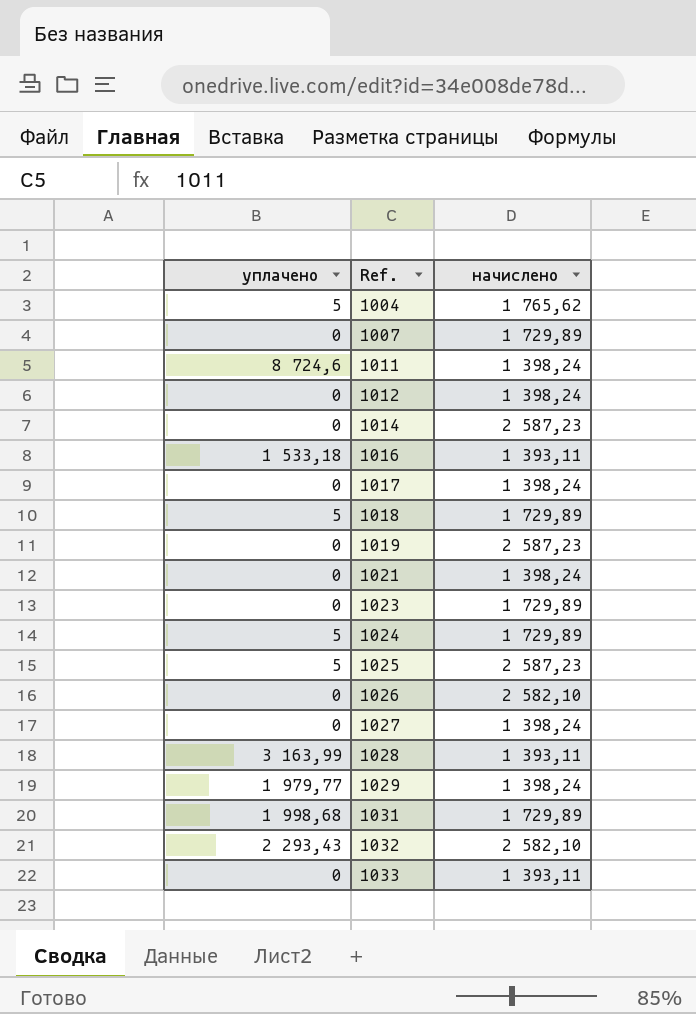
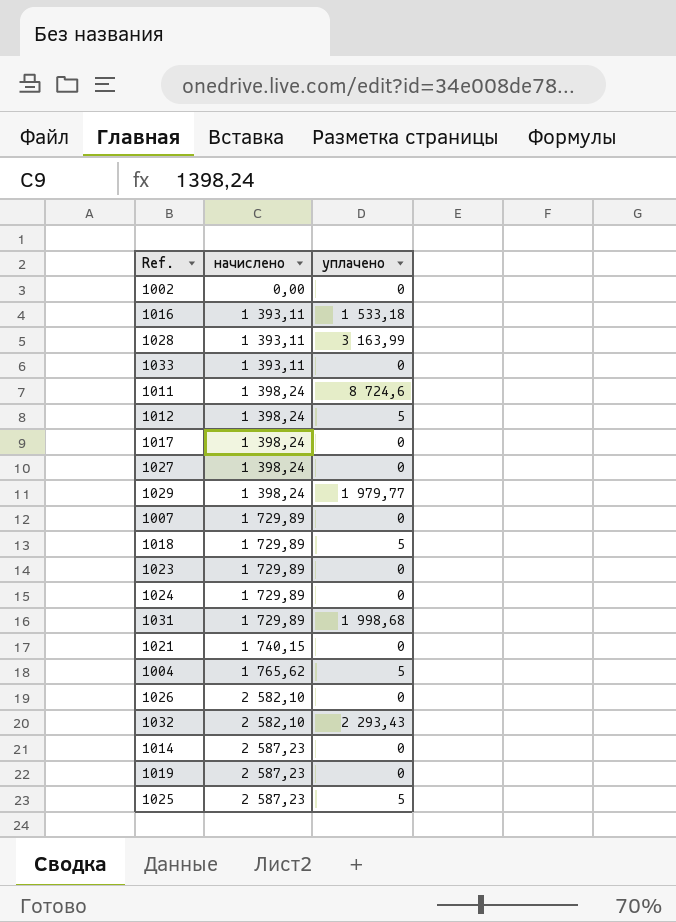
row order: Ref. ascending -> начислено ascending
column уплачено | position: 1 -> 3
row 1002: none -> 0,00 | 0
1012 | уплачено: 0 -> 5
1024 | уплачено: 5 -> 0
1021 | начислено: 1 398,24 -> 1 740,15

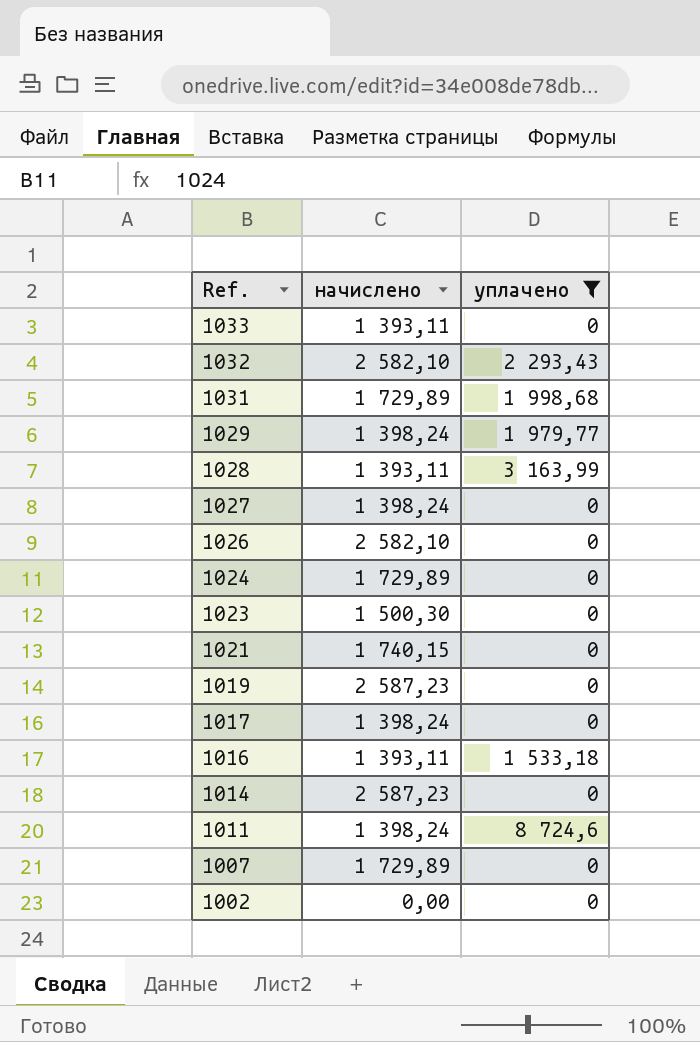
filter: none -> уплачено != 5
row order: начислено ascending -> Ref. descending
1023 | начислено: 1 729,89 -> 1 500,30

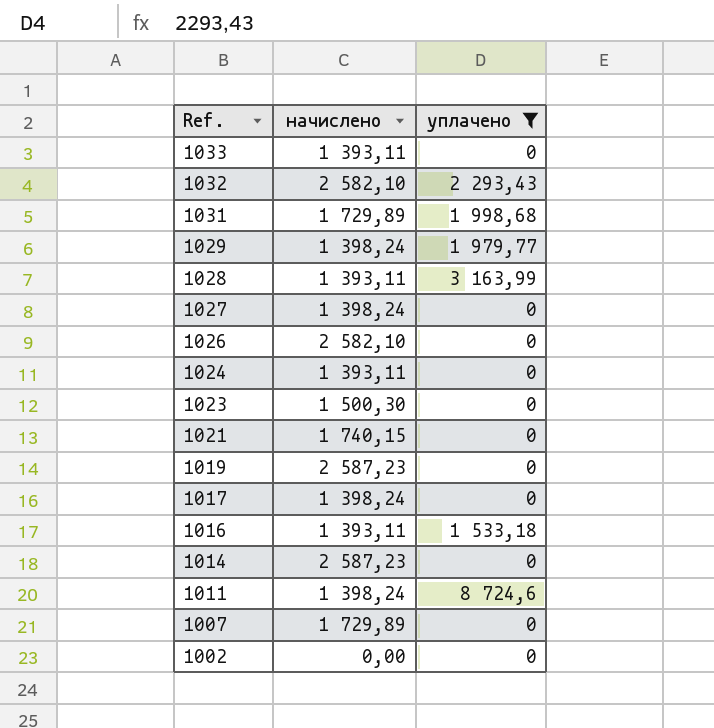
1024 | начислено: 1 729,89 -> 1 393,11

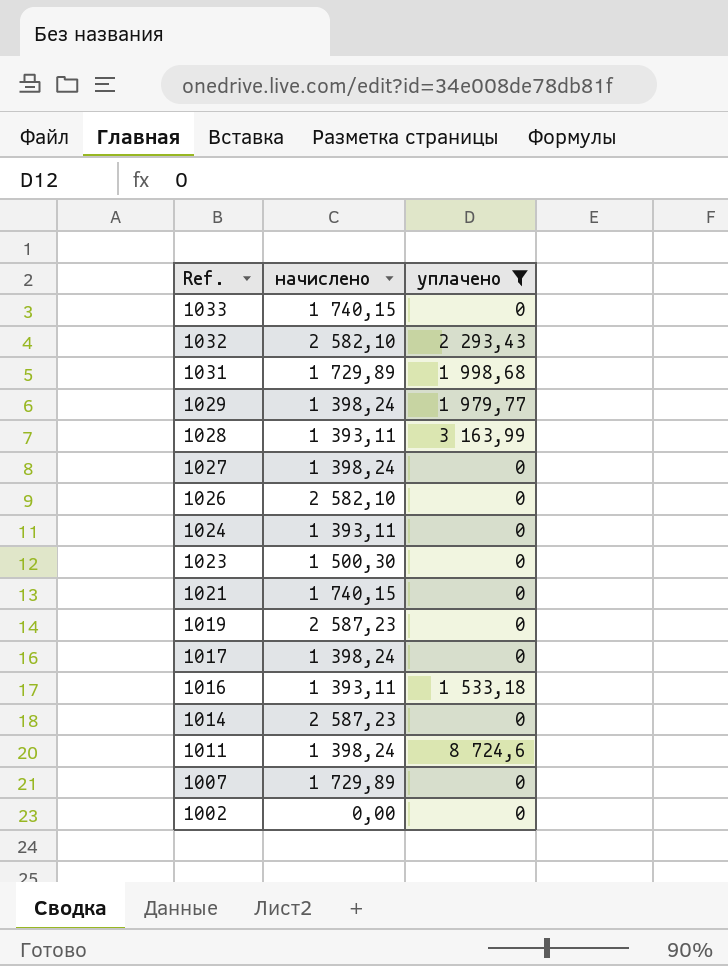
1033 | начислено: 1 393,11 -> 1 740,15

